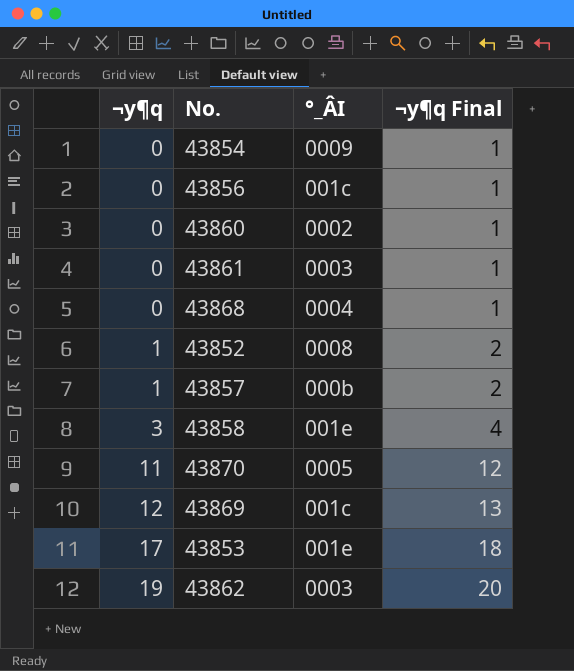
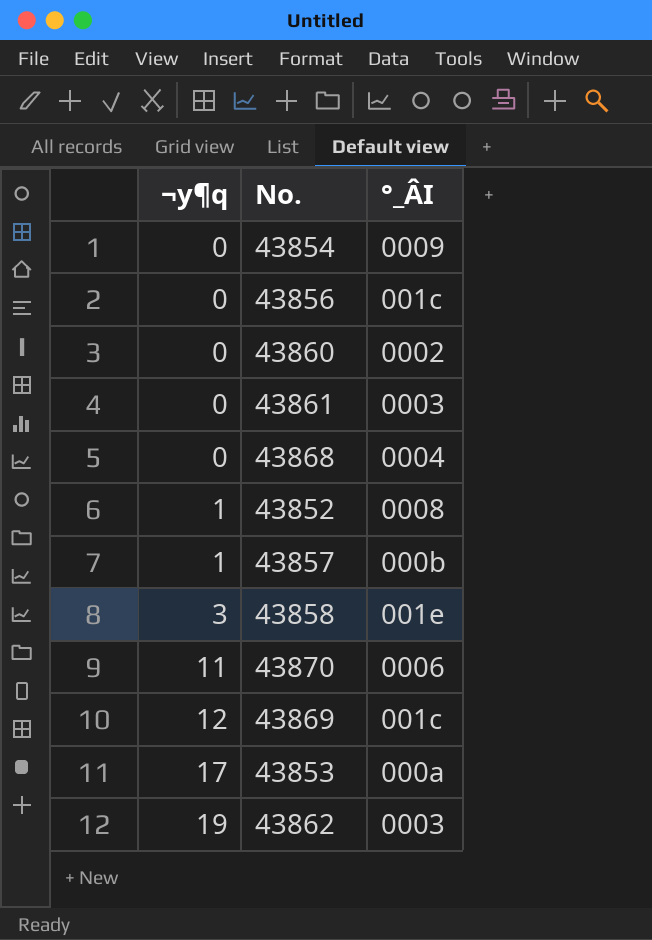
column ¬y¶q Final | formula: [¬y¶q] + 1 -> none
43870 | °_ÂI: 0005 -> 0006
43853 | °_ÂI: 001e -> 000a

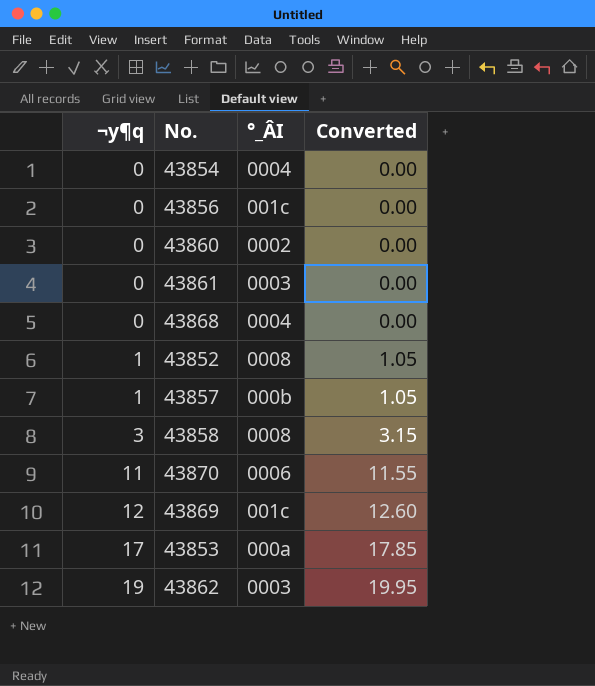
column Converted | formula: none -> [¬y¶q] * 1.05
43854 | °_ÂI: 0009 -> 0004
43858 | °_ÂI: 001e -> 0008

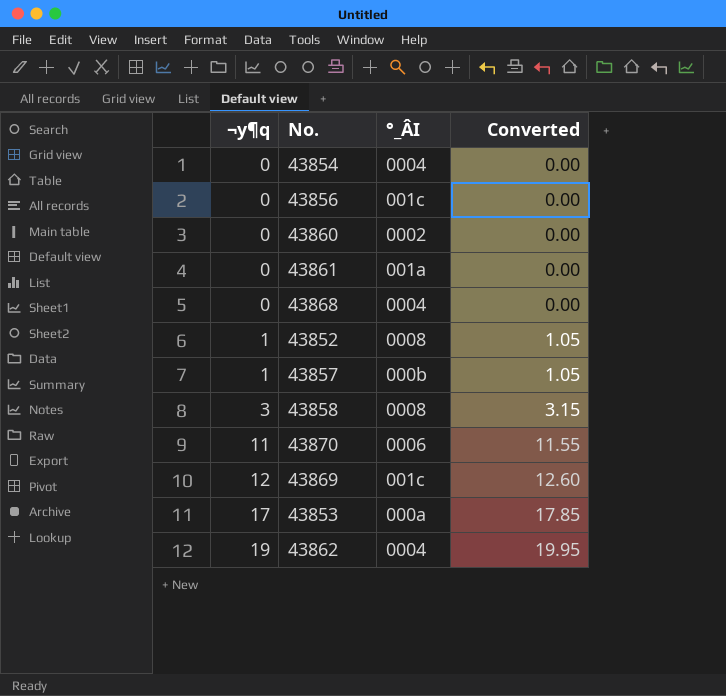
43861 | °_ÂI: 0003 -> 001a
43862 | °_ÂI: 0003 -> 0004

